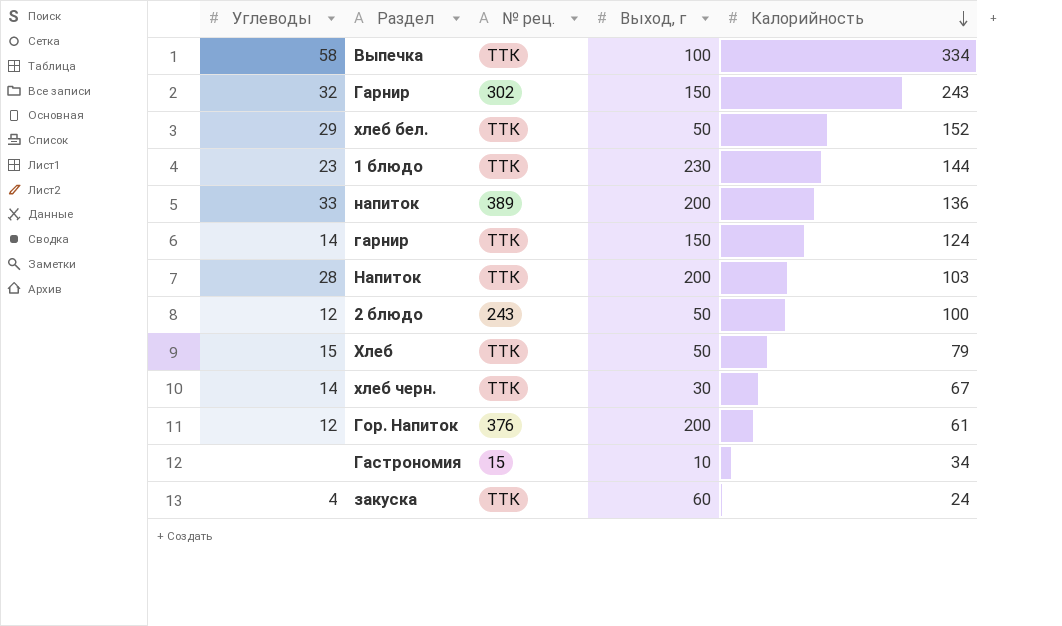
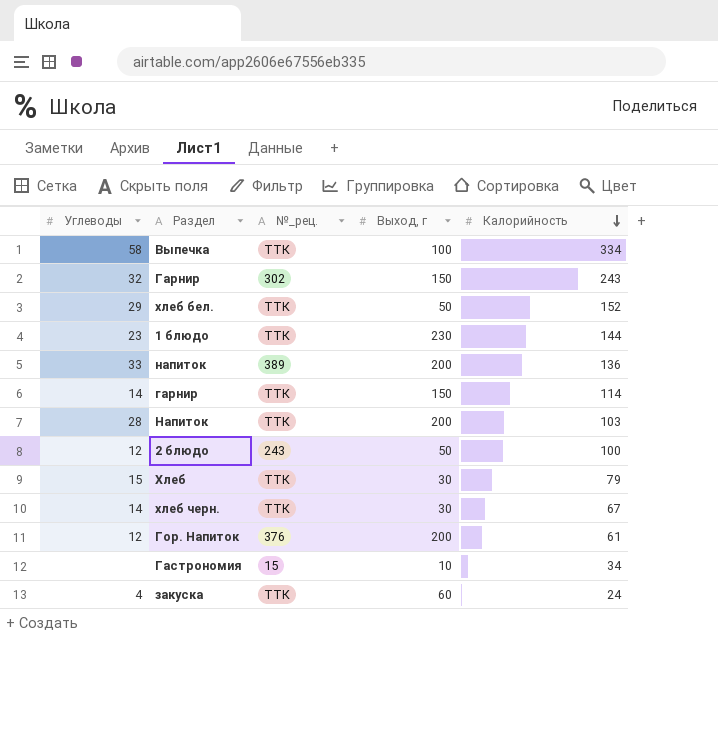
column name: № рец. -> №_рец.
гарнир | Калорийность: 124 -> 114
Хлеб | Выход, г: 50 -> 30

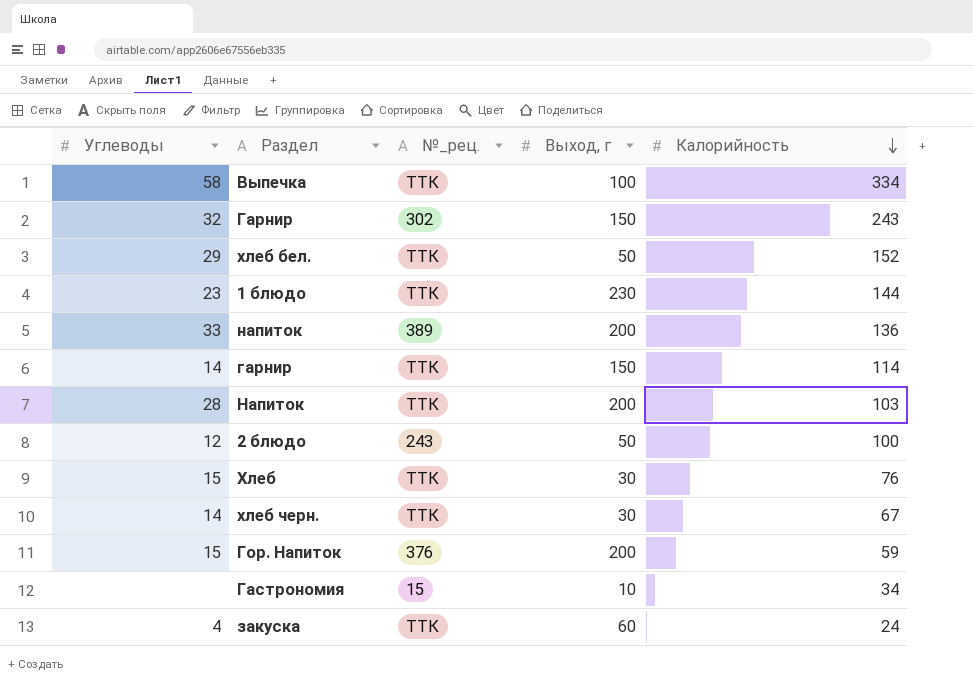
Хлеб | Калорийность: 79 -> 76
Гор. Напиток | Углеводы: 12 -> 15
Гор. Напиток | Калорийность: 61 -> 59

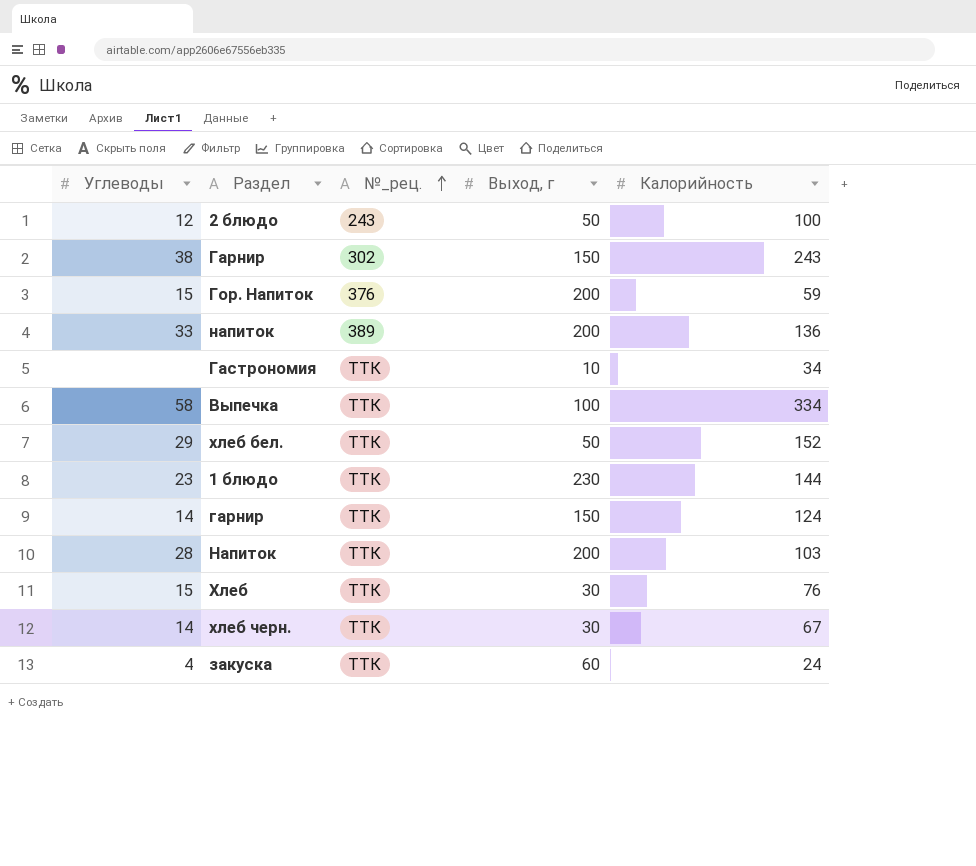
row order: Калорийность descending -> №_рец. ascending
Гарнир | Углеводы: 32 -> 38
Гастрономия | №_рец.: 15 -> ТТК
гарнир | Калорийность: 114 -> 124

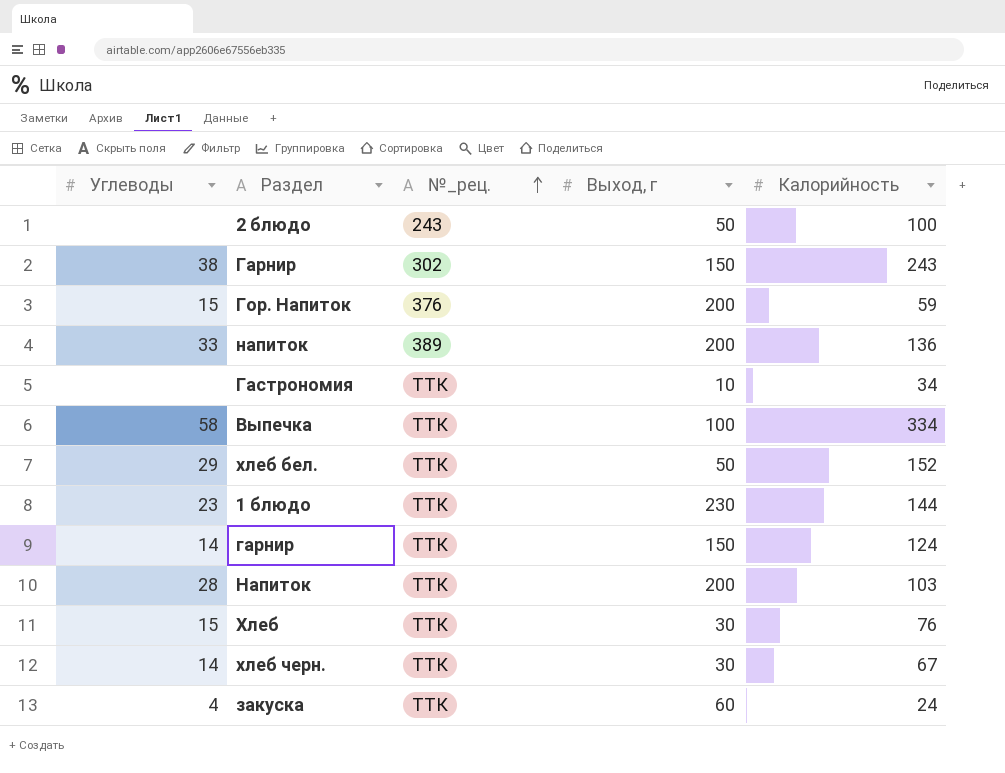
2 блюдо | Углеводы: 12 -> none

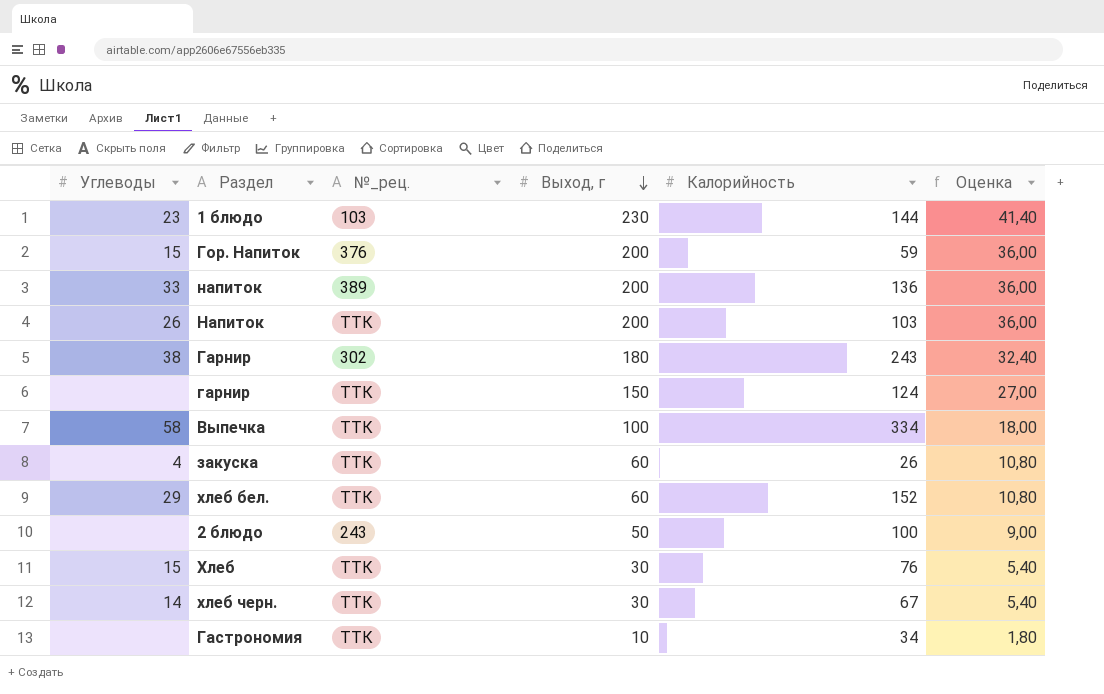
row order: №_рец. ascending -> Выход, г descending
column Оценка | formula: none -> [Выход, г] * 0,18
1 блюдо | №_рец.: ТТК -> 103
Напиток | Углеводы: 28 -> 26
Гарнир | Выход, г: 150 -> 180
гарнир | Углеводы: 14 -> none
закуска | Калорийность: 24 -> 26
хлеб бел. | Выход, г: 50 -> 60

